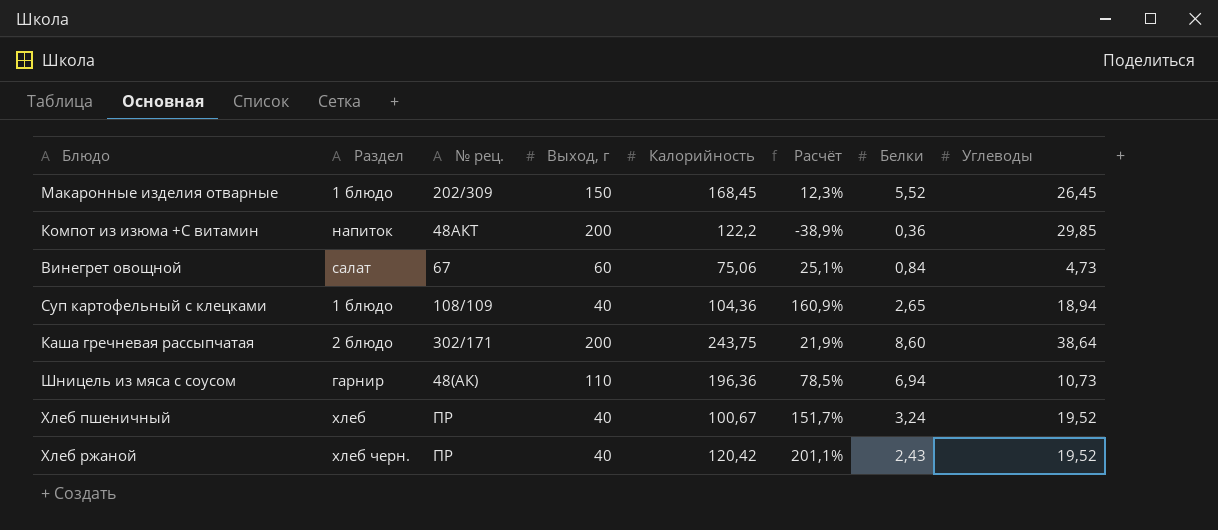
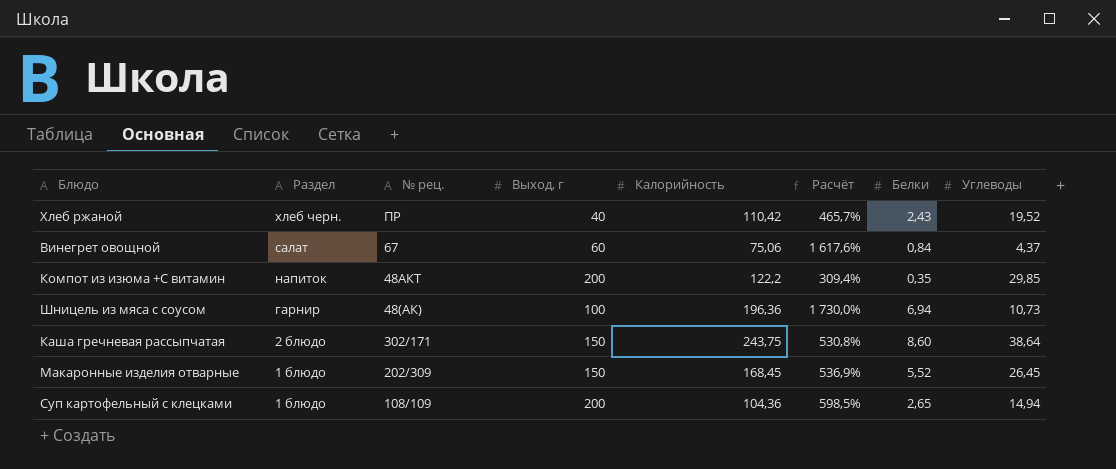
row order: none -> Раздел descending
column Расчёт | formula: ([Калорийность] - [Выход, г]) / [Выход, г] -> ([Калорийность] - [Углеводы]) / [Углеводы]
row Хлеб пшеничный: хлеб | ПР | 40 | 100,67 | 151,7% | 3,24 | 19,52 -> none
Хлеб ржаной | Калорийность: 120,42 -> 110,42
Винегрет овощной | Углеводы: 4,73 -> 4,37
Компот из изюма +С витамин | Белки: 0,36 -> 0,35
Шницель из мяса с соусом | Выход, г: 110 -> 100
Каша гречневая рассыпчатая | Выход, г: 200 -> 150
Суп картофельный с клецками | Выход, г: 40 -> 200
Суп картофельный с клецками | Углеводы: 18,94 -> 14,94

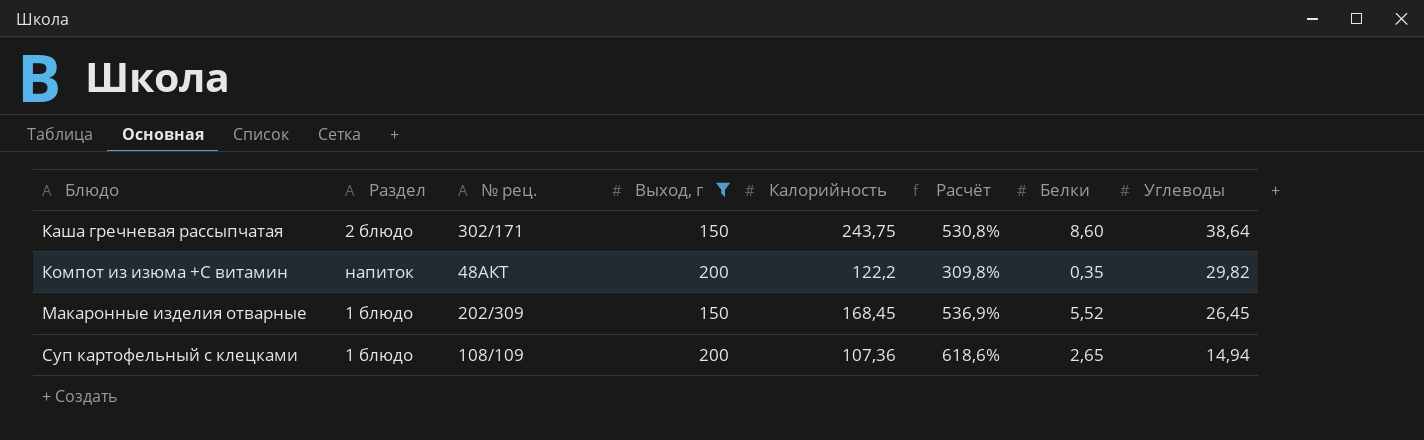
filter: none -> Выход, г >= 150
row order: Раздел descending -> Блюдо ascending
Компот из изюма +С витамин | Расчёт: 309,4% -> 309,8%
Компот из изюма +С витамин | Углеводы: 29,85 -> 29,82
Суп картофельный с клецками | Калорийность: 104,36 -> 107,36
Суп картофельный с клецками | Расчёт: 598,5% -> 618,6%

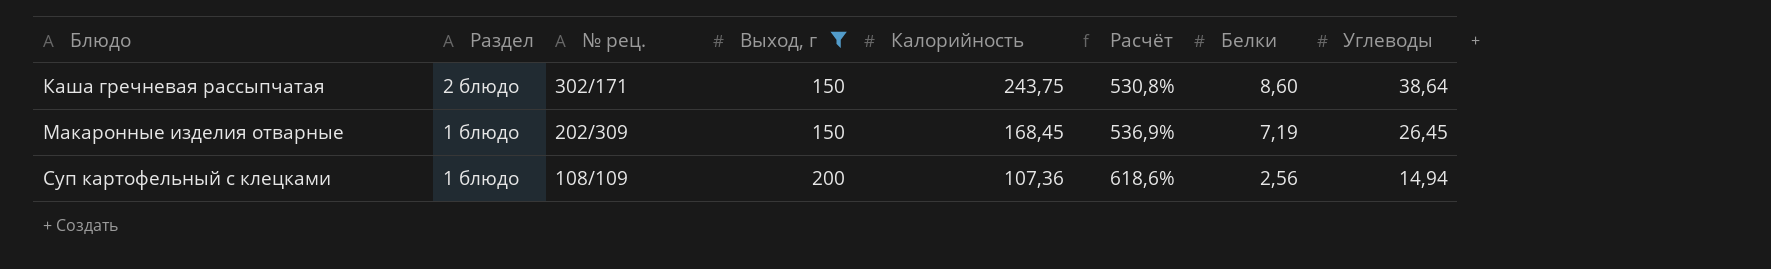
row Компот из изюма +С витамин: напиток | 48АКТ | 200 | 122,2 | 309,8% | 0,35 | 29,82 -> none
Макаронные изделия отварные | Белки: 5,52 -> 7,19
Суп картофельный с клецками | Белки: 2,65 -> 2,56

